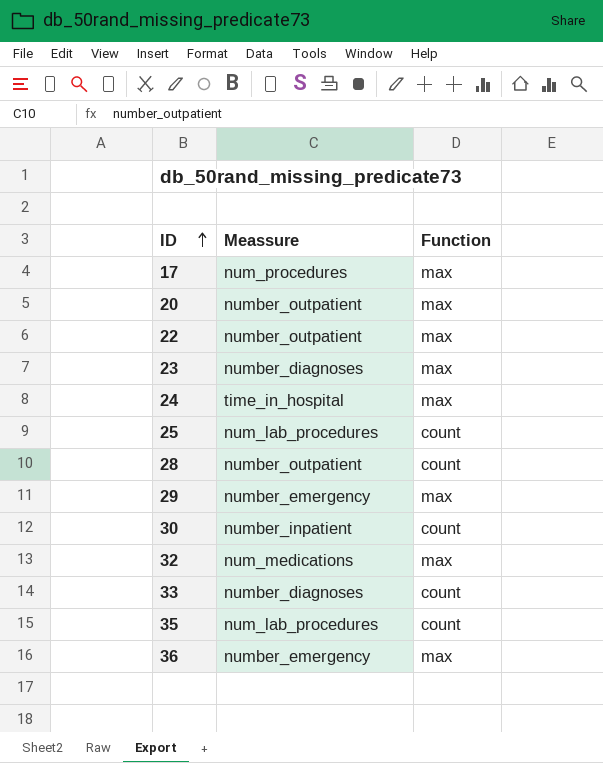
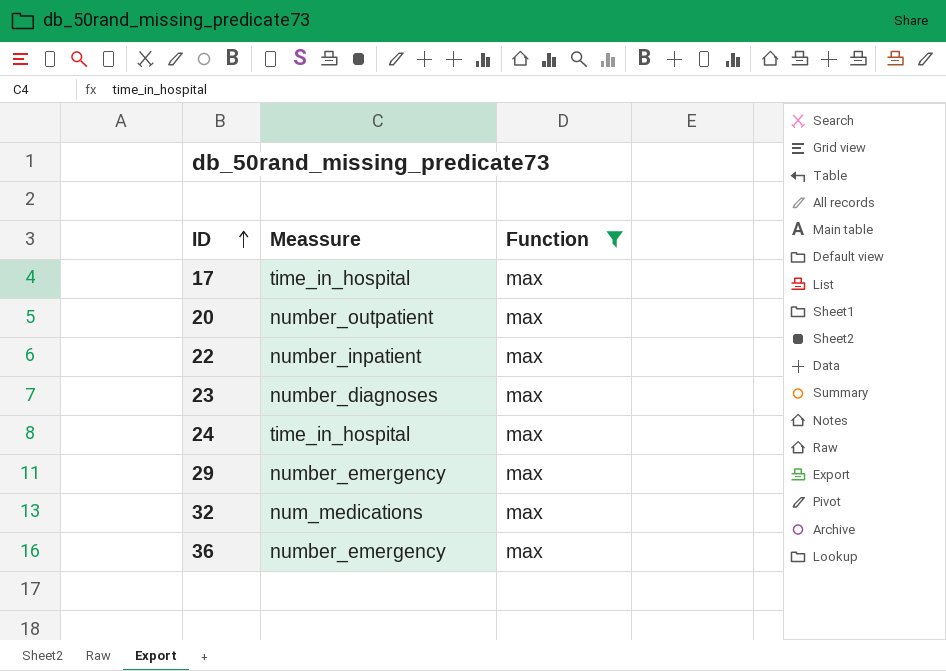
filter: none -> Function = max
17 | Meassure: num_procedures -> time_in_hospital
22 | Meassure: number_outpatient -> number_inpatient

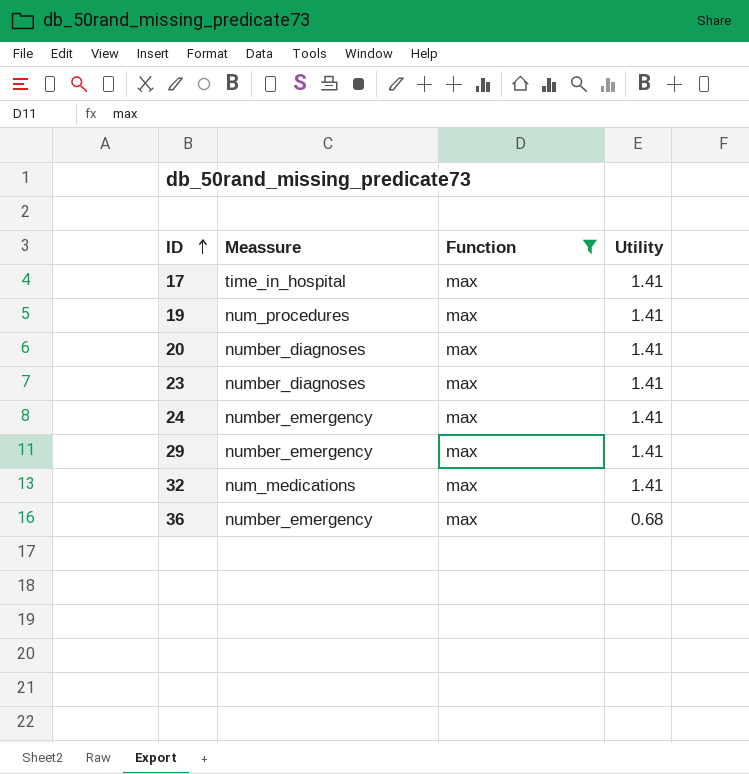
column Utility | position: none -> 4
row 22: number_inpatient | max -> none
row 19: none -> num_procedures | max | 1.41
20 | Meassure: number_outpatient -> number_diagnoses
24 | Meassure: time_in_hospital -> number_emergency

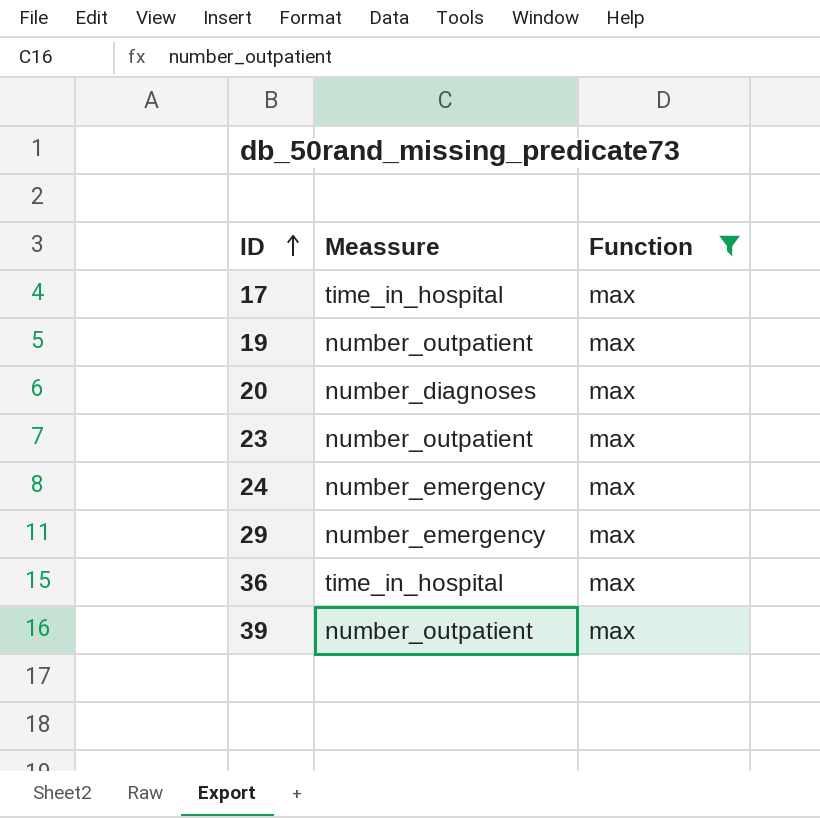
column Utility | position: 4 -> none
row 32: num_medications | max | 1.41 -> none
19 | Meassure: num_procedures -> number_outpatient
23 | Meassure: number_diagnoses -> number_outpatient
36 | Meassure: number_emergency -> time_in_hospital
row 39: none -> number_outpatient | max

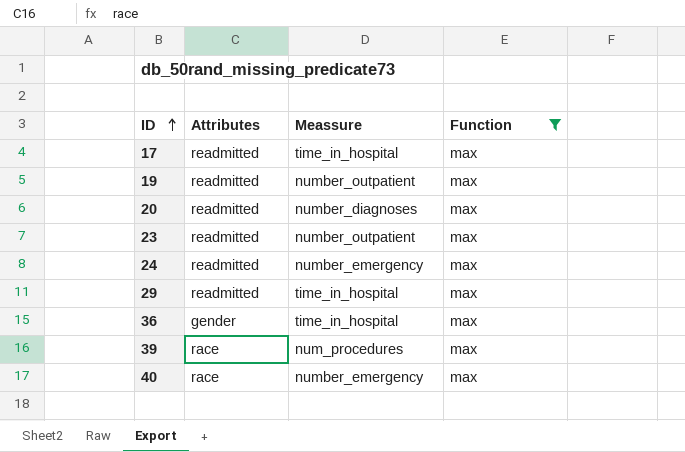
column Attributes | position: none -> 2
29 | Meassure: number_emergency -> time_in_hospital
39 | Meassure: number_outpatient -> num_procedures
row 40: none -> race | number_emergency | max

